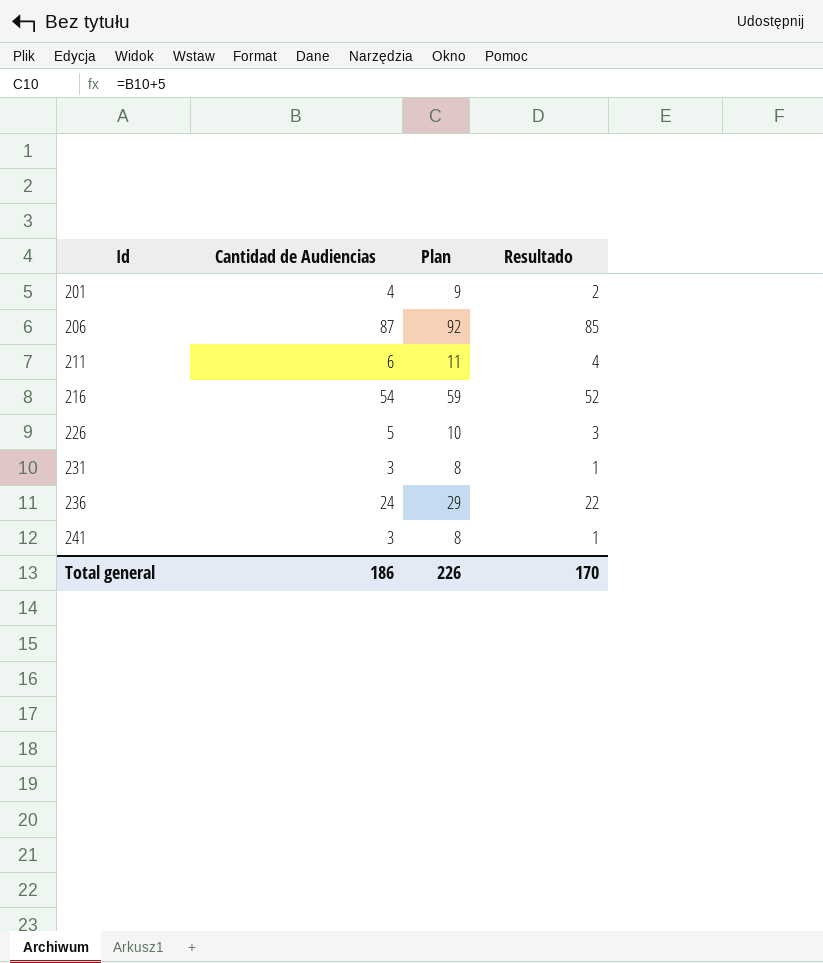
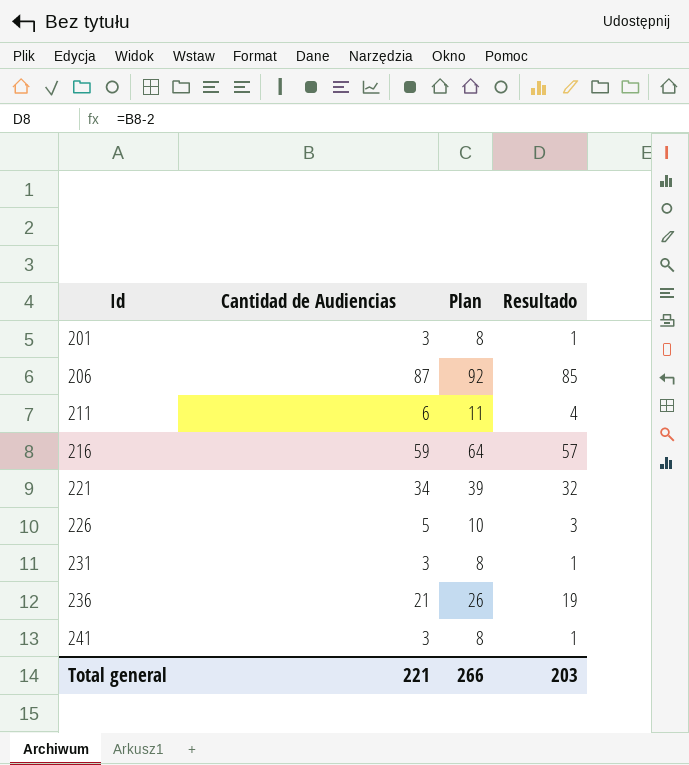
201 | Cantidad de Audiencias: 4 -> 3
201 | Plan: 9 -> 8
201 | Resultado: 2 -> 1
216 | Cantidad de Audiencias: 54 -> 59
216 | Plan: 59 -> 64
216 | Resultado: 52 -> 57
row 221: none -> 34 | 39 | 32
236 | Cantidad de Audiencias: 24 -> 21
236 | Plan: 29 -> 26
236 | Resultado: 22 -> 19
Total general | Cantidad de Audiencias: 186 -> 221
Total general | Plan: 226 -> 266
Total general | Resultado: 170 -> 203

